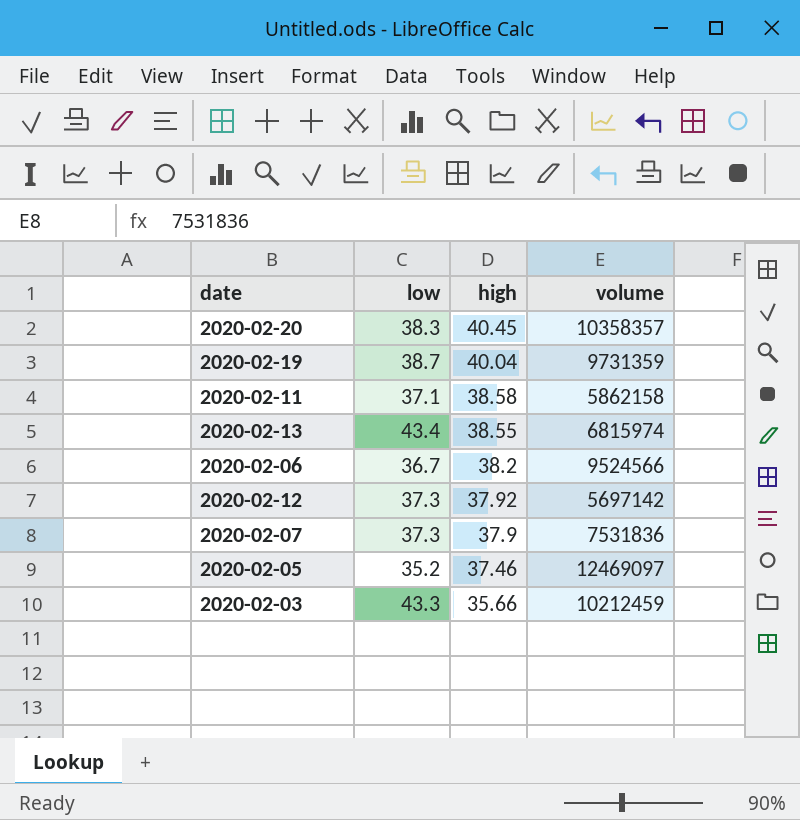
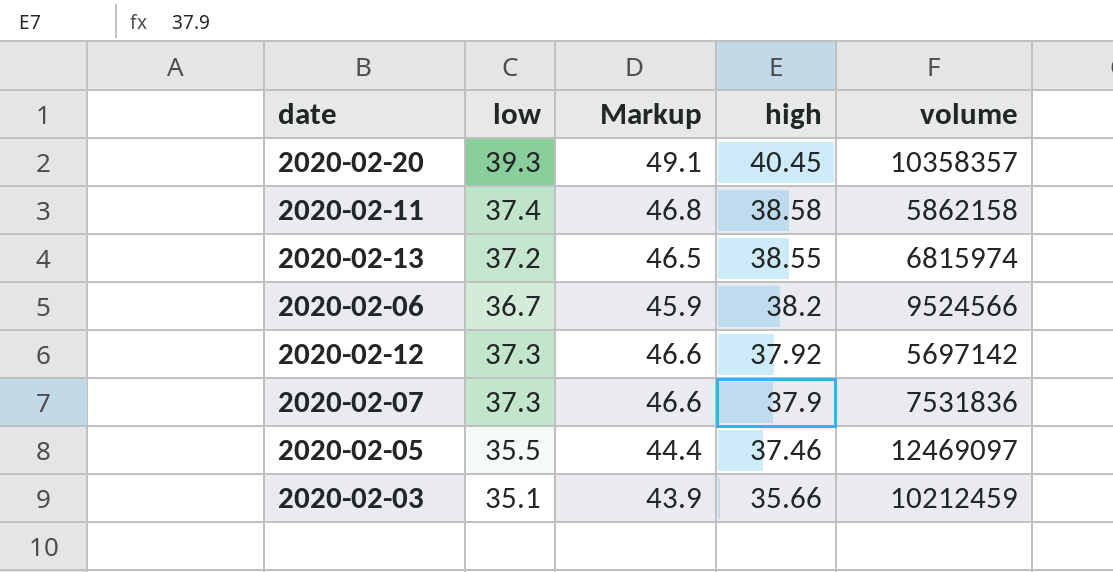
column Markup | formula: none -> [low] * 1.25
row 2020-02-19: 38.7 | 40.04 | 9731359 -> none
2020-02-20 | low: 38.3 -> 39.3
2020-02-11 | low: 37.1 -> 37.4
2020-02-13 | low: 43.4 -> 37.2
2020-02-05 | low: 35.2 -> 35.5
2020-02-03 | low: 43.3 -> 35.1

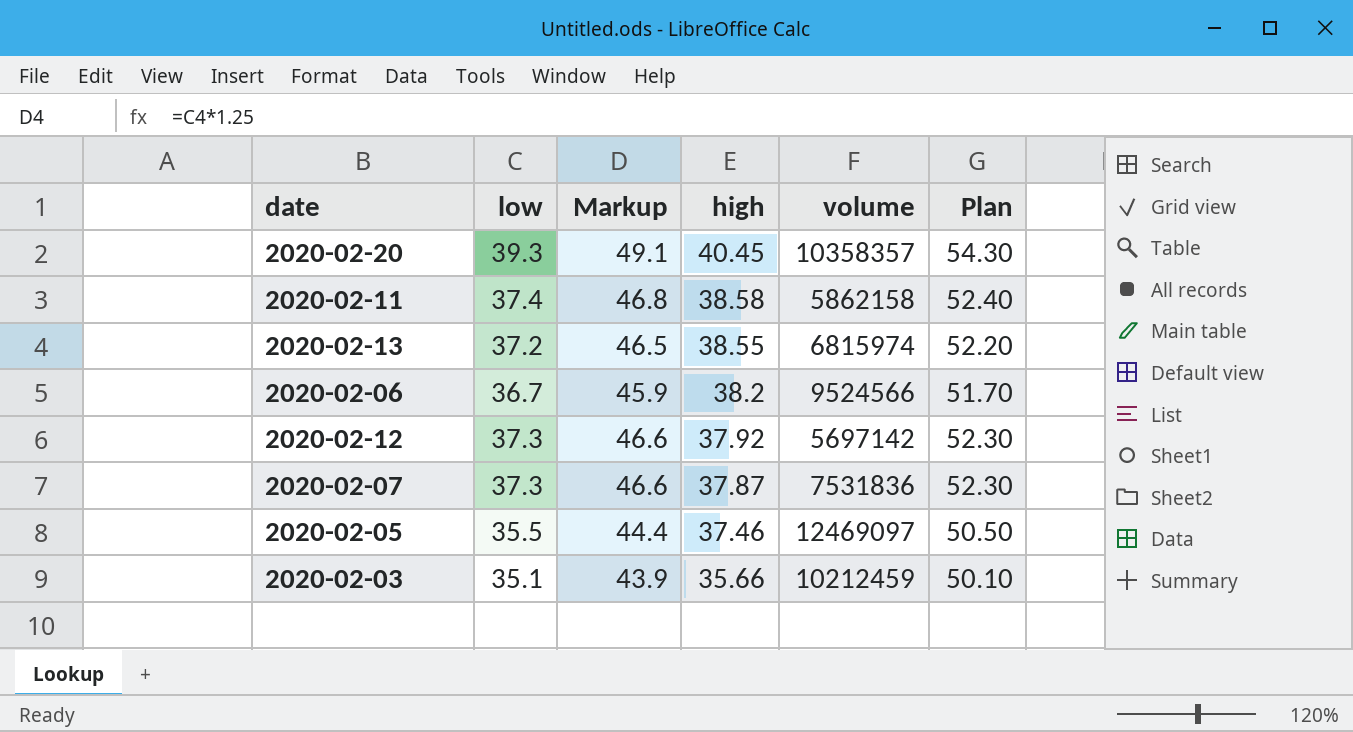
column Plan | formula: none -> [low] + 15
2020-02-07 | high: 37.9 -> 37.87

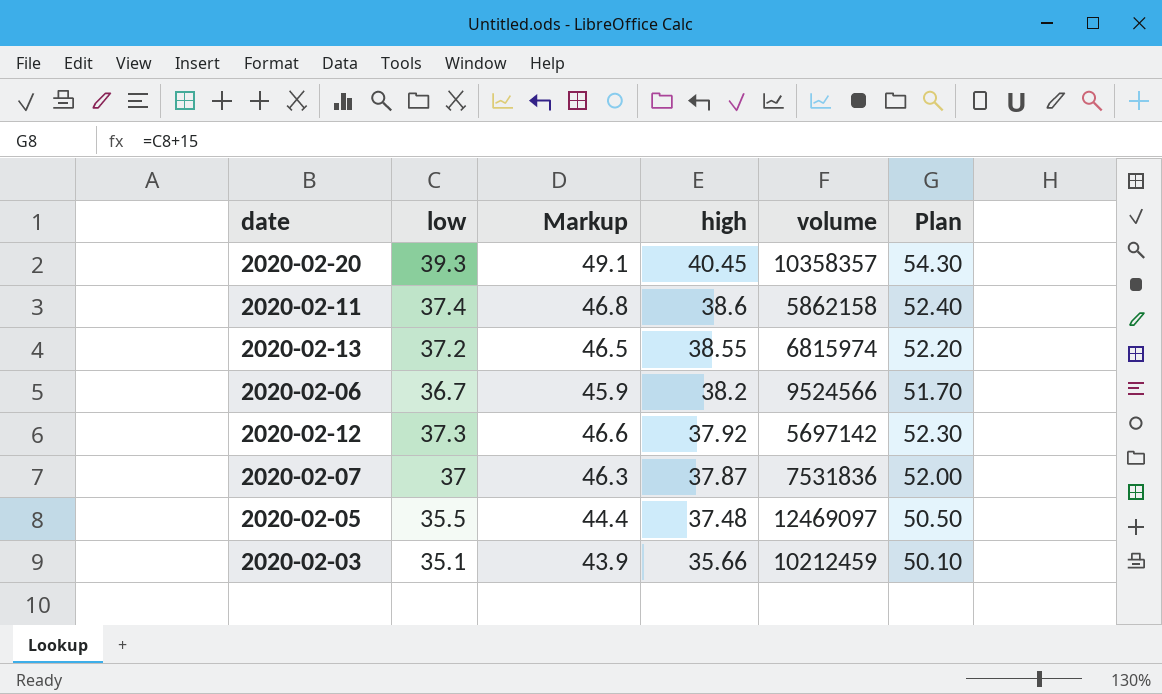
2020-02-11 | high: 38.58 -> 38.6
2020-02-07 | low: 37.3 -> 37
2020-02-07 | Markup: 46.6 -> 46.3
2020-02-07 | Plan: 52.30 -> 52.00
2020-02-05 | high: 37.46 -> 37.48

